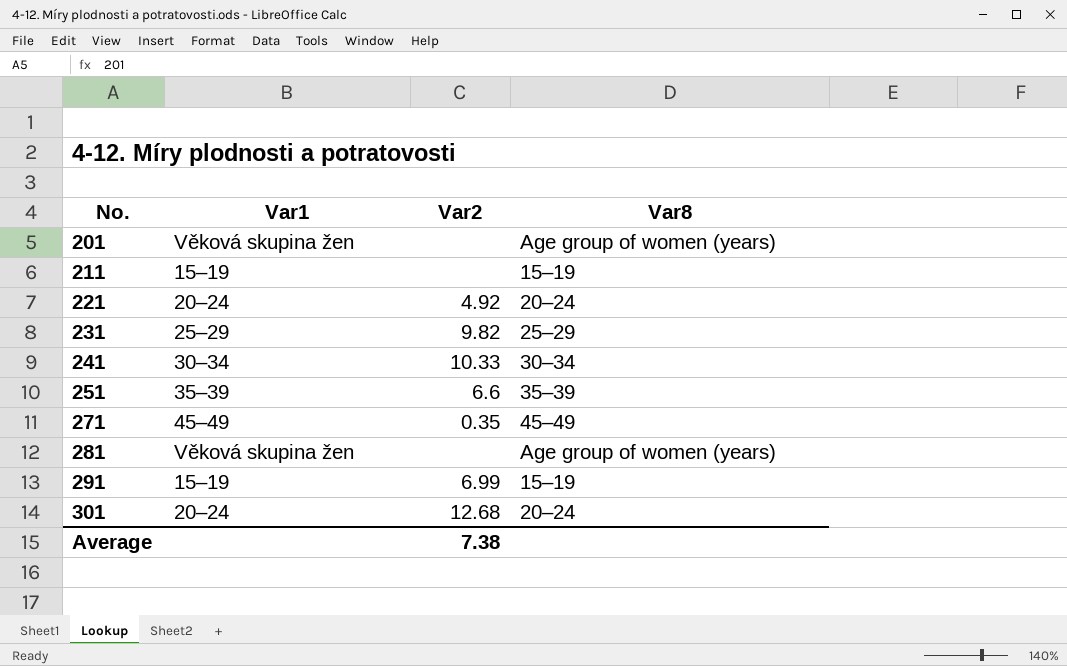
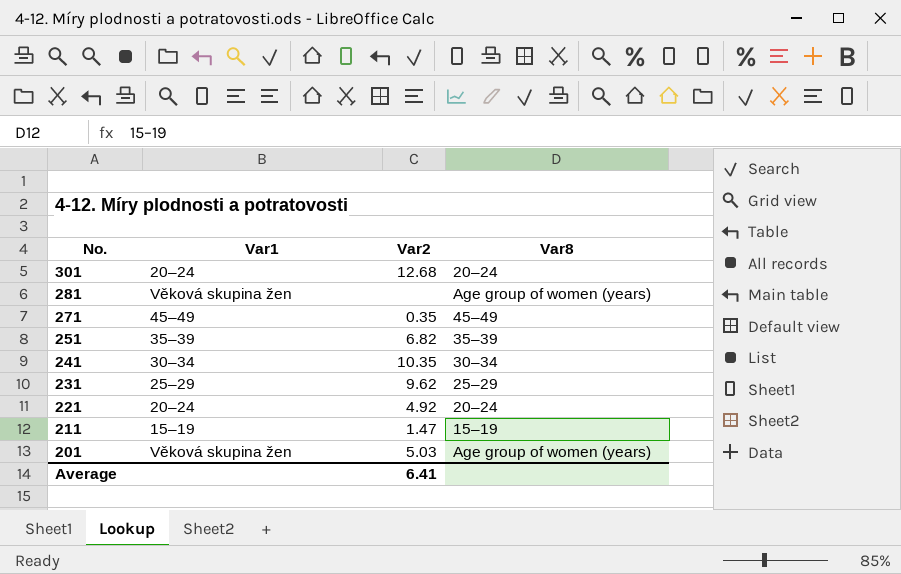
row order: No. ascending -> No. descending
row 291: 15–19 | 6.99 | 15–19 -> none
251 | Var2: 6.6 -> 6.82
241 | Var2: 10.33 -> 10.35
231 | Var2: 9.82 -> 9.62
211 | Var2: none -> 1.47
201 | Var2: none -> 5.03
Average | Var2: 7.38 -> 6.41

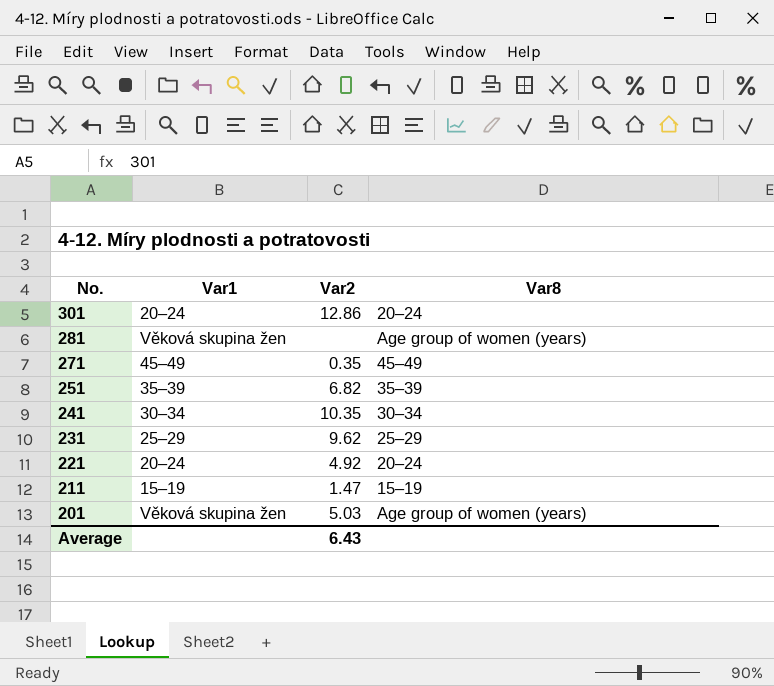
301 | Var2: 12.68 -> 12.86
Average | Var2: 6.41 -> 6.43

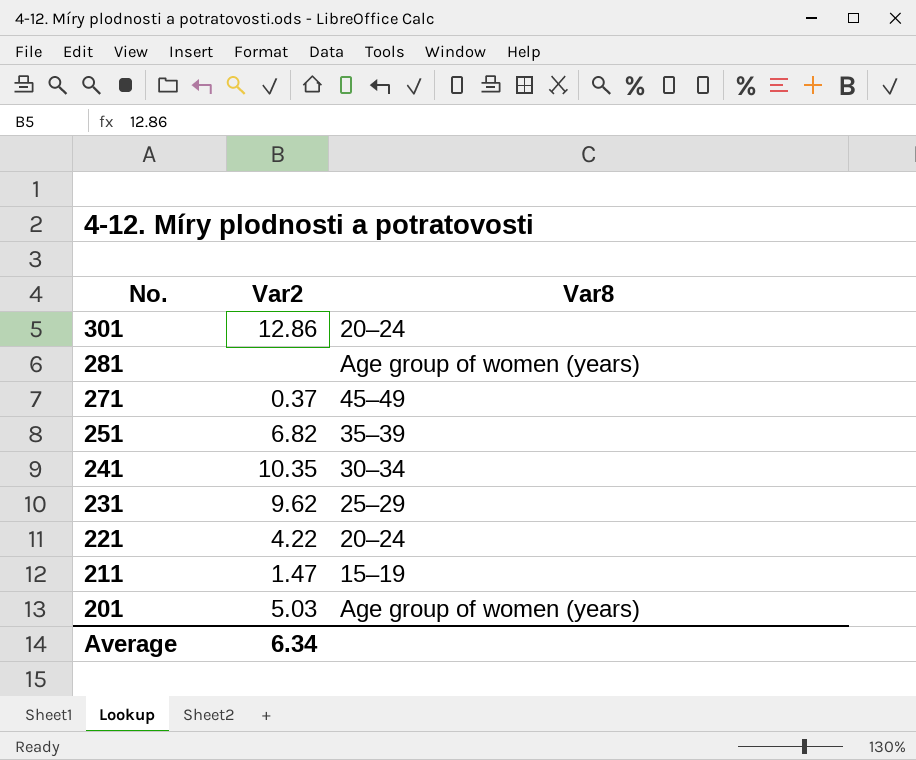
column Var1 | position: 2 -> none
271 | Var2: 0.35 -> 0.37
221 | Var2: 4.92 -> 4.22
Average | Var2: 6.43 -> 6.34

